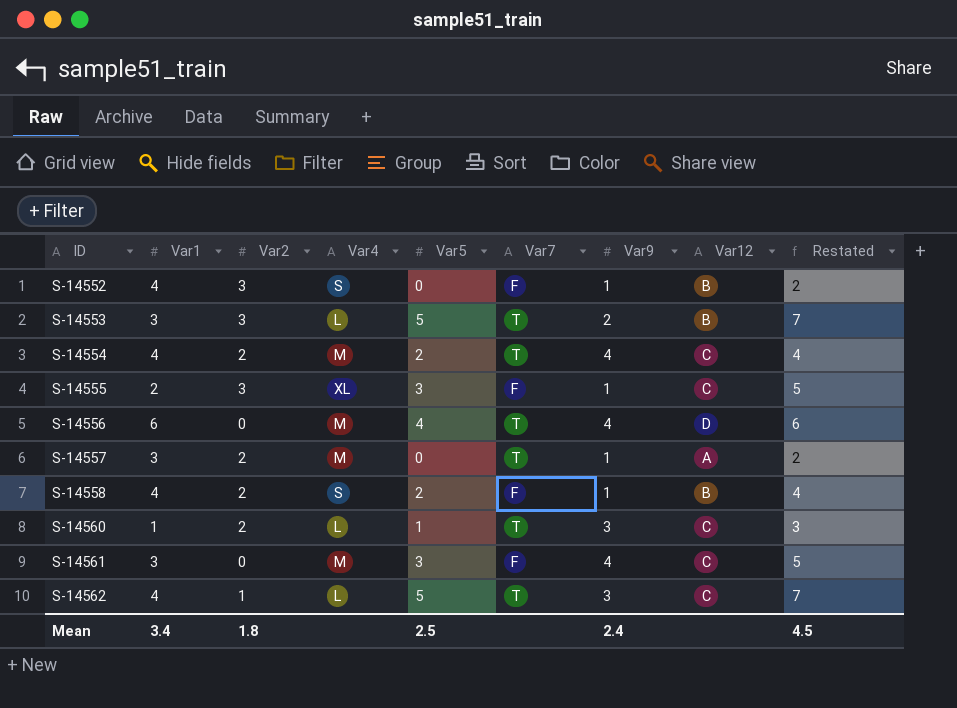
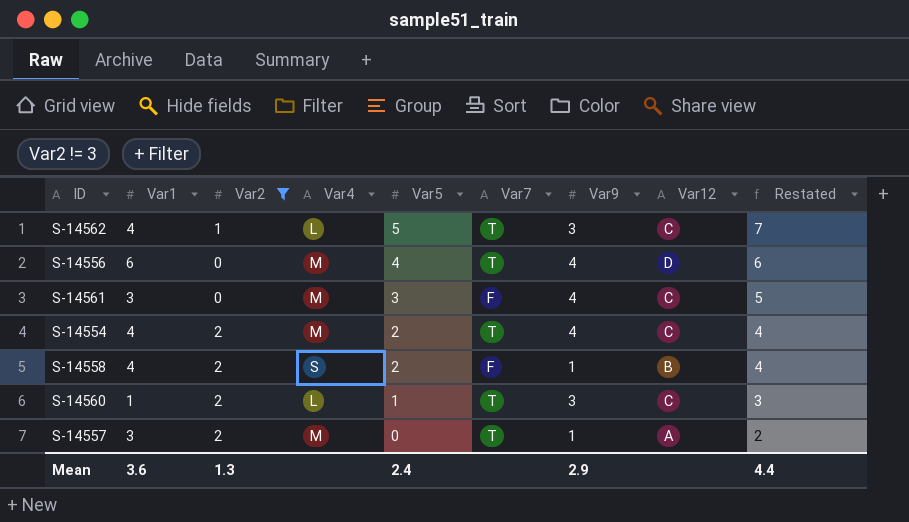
filter: none -> Var2 != 3
row order: ID ascending -> Var5 descending
Mean | Var1: 3.4 -> 3.6
Mean | Var2: 1.8 -> 1.3
Mean | Var5: 2.5 -> 2.4
Mean | Var9: 2.4 -> 2.9
Mean | Restated: 4.5 -> 4.4

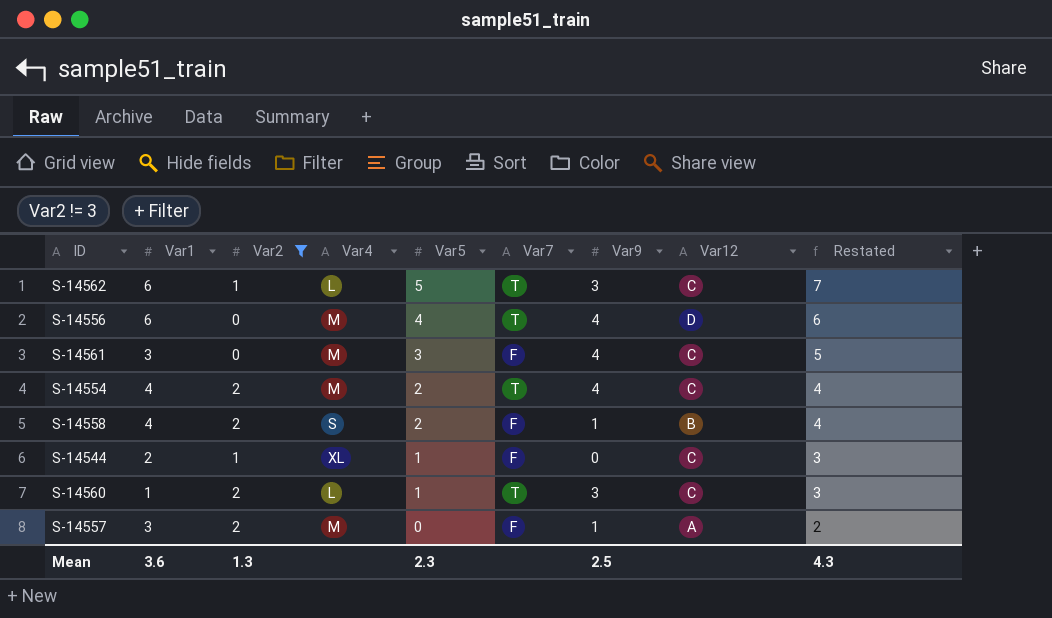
S-14562 | Var1: 4 -> 6
row S-14544: none -> 2 | 1 | XL | 1 | F | 0 | C | 3
S-14557 | Var7: T -> F
Mean | Var5: 2.4 -> 2.3
Mean | Var9: 2.9 -> 2.5
Mean | Restated: 4.4 -> 4.3

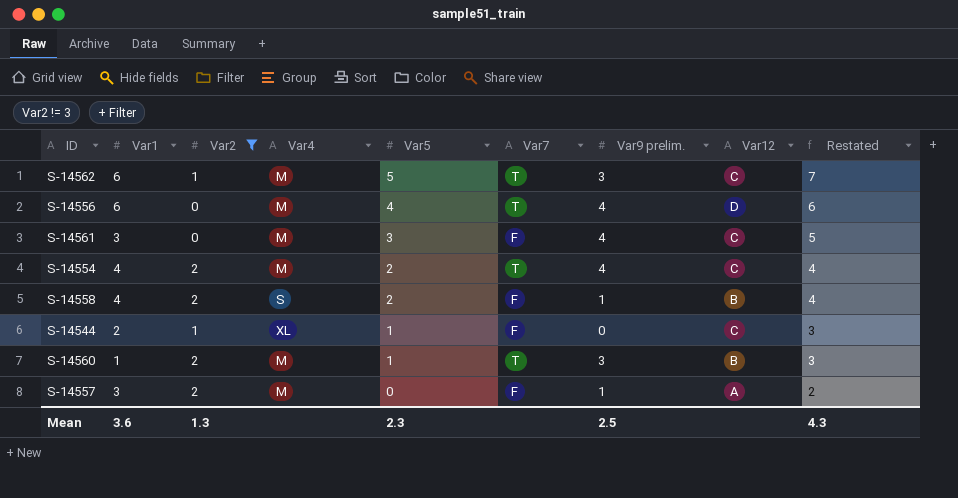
column name: Var9 -> Var9 prelim.
S-14562 | Var4: L -> M
S-14560 | Var4: L -> M
S-14560 | Var12: C -> B

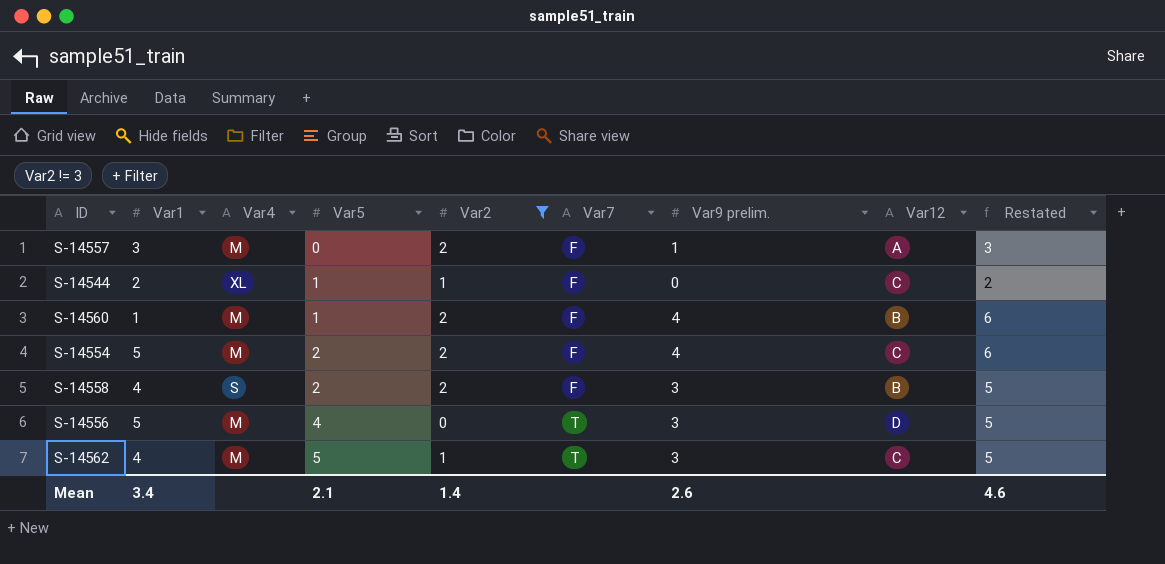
row order: Var5 descending -> Var5 ascending
column Var2 | position: 3 -> 5
column Restated | formula: [Var5] + 2 -> [Var9 prelim.] + 2
row S-14561: 3 | 0 | M | 3 | F | 4 | C | 5 -> none
S-14560 | Var7: T -> F
S-14560 | Var9 prelim.: 3 -> 4
S-14554 | Var1: 4 -> 5
S-14554 | Var7: T -> F
S-14558 | Var9 prelim.: 1 -> 3
S-14556 | Var1: 6 -> 5
S-14556 | Var9 prelim.: 4 -> 3
S-14562 | Var1: 6 -> 4
Mean | Var1: 3.6 -> 3.4
Mean | Var5: 2.3 -> 2.1
Mean | Var2: 1.3 -> 1.4
Mean | Var9 prelim.: 2.5 -> 2.6
Mean | Restated: 4.3 -> 4.6

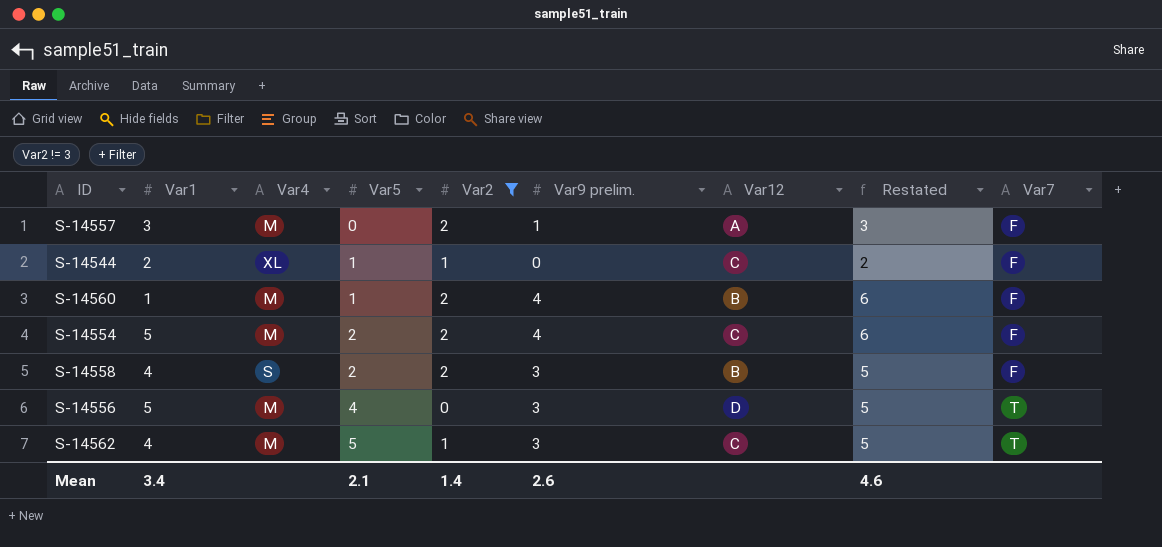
column Var7 | position: 6 -> 9

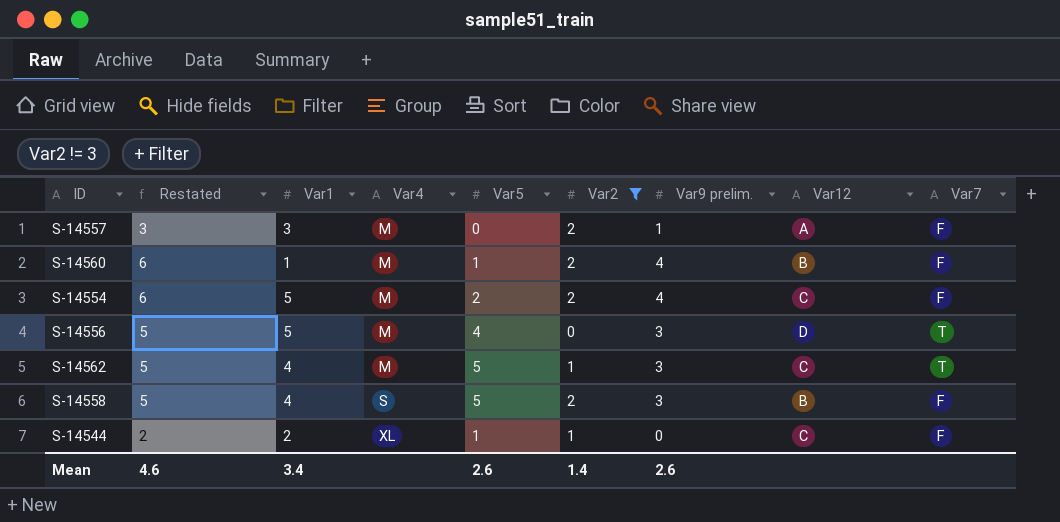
row order: Var5 ascending -> Var4 ascending
column Restated | position: 8 -> 2
S-14558 | Var5: 2 -> 5
Mean | Var5: 2.1 -> 2.6

